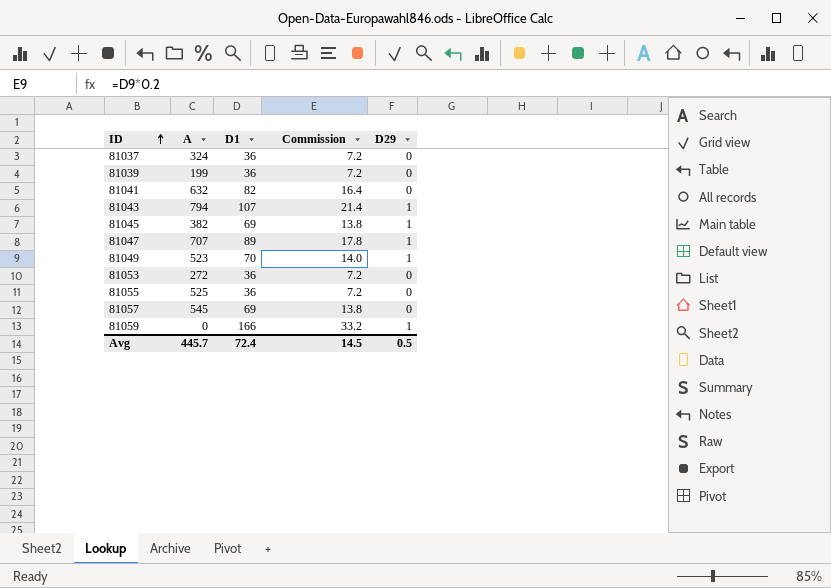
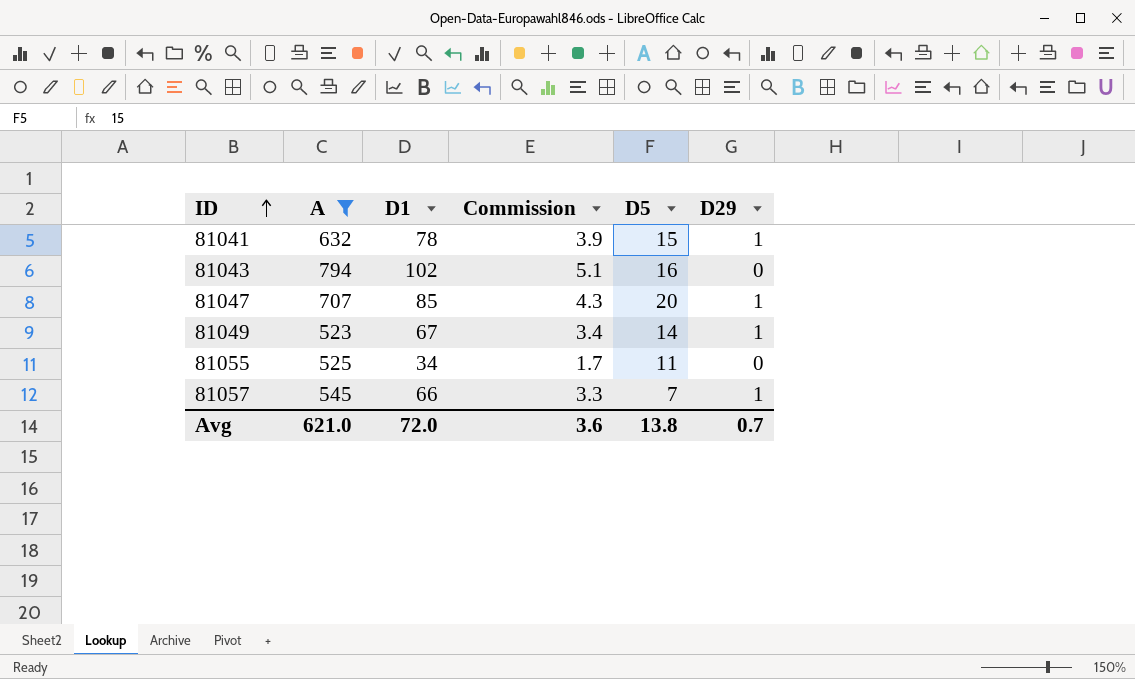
filter: none -> A >= 523
column Commission | formula: [D1] * 0.2 -> [D1] * 0.05
column D5 | position: none -> 5
81041 | D1: 82 -> 78
81041 | D29: 0 -> 1
81043 | D1: 107 -> 102
81043 | D29: 1 -> 0
81047 | D1: 89 -> 85
81049 | D1: 70 -> 67
81055 | D1: 36 -> 34
81057 | D1: 69 -> 66
81057 | D29: 0 -> 1
Avg | A: 445.7 -> 621.0
Avg | D1: 72.4 -> 72.0
Avg | Commission: 14.5 -> 3.6
Avg | D29: 0.5 -> 0.7

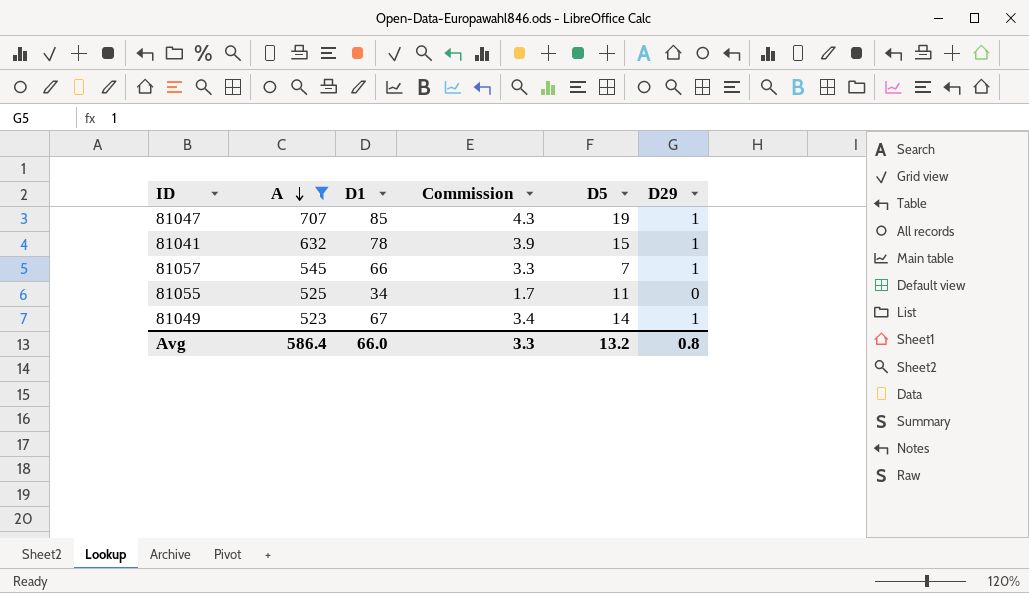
row order: ID ascending -> A descending
row 81043: 794 | 102 | 5.1 | 16 | 0 -> none
81047 | D5: 20 -> 19
Avg | A: 621.0 -> 586.4
Avg | D1: 72.0 -> 66.0
Avg | Commission: 3.6 -> 3.3
Avg | D5: 13.8 -> 13.2
Avg | D29: 0.7 -> 0.8

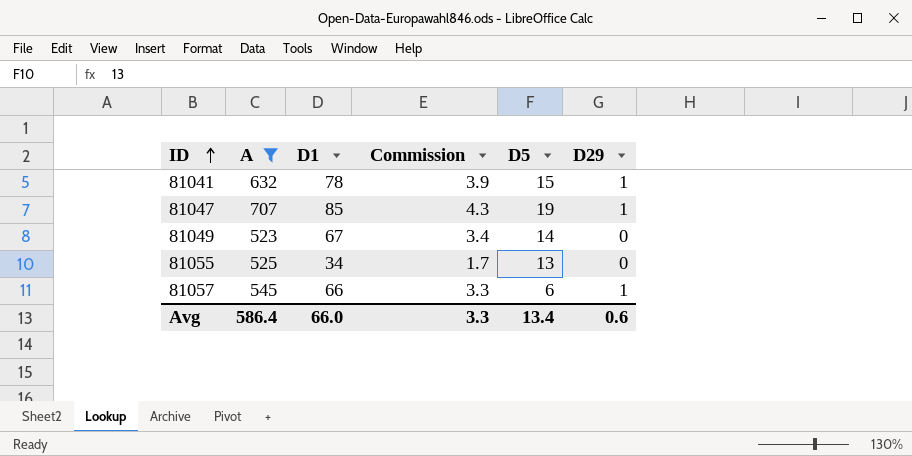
row order: A descending -> ID ascending
81049 | D29: 1 -> 0
81055 | D5: 11 -> 13
81057 | D5: 7 -> 6
Avg | D5: 13.2 -> 13.4
Avg | D29: 0.8 -> 0.6

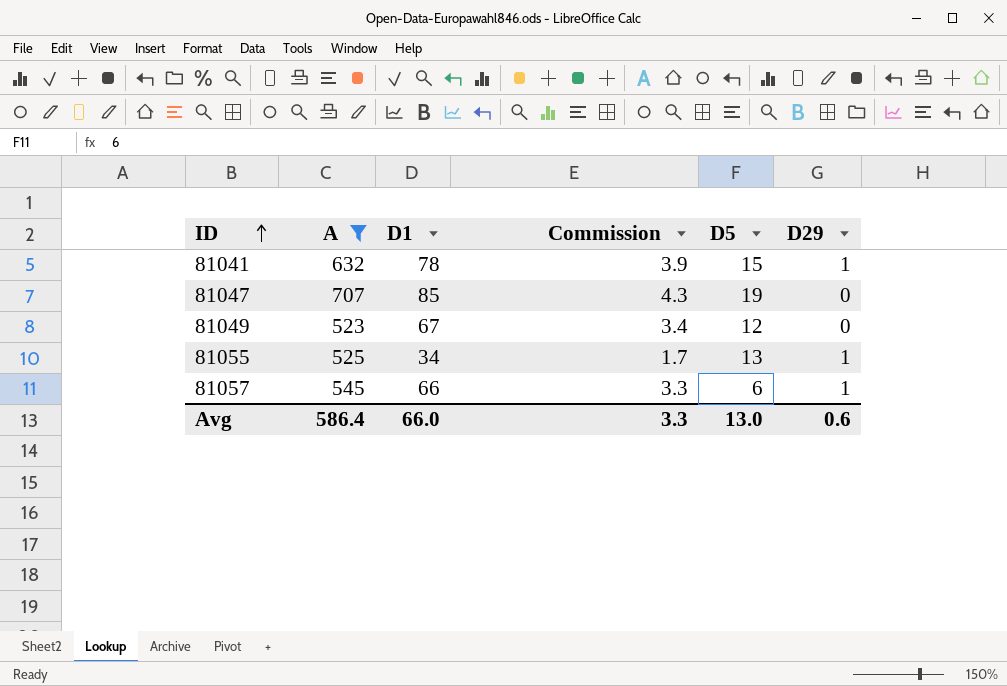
81047 | D29: 1 -> 0
81049 | D5: 14 -> 12
81055 | D29: 0 -> 1
Avg | D5: 13.4 -> 13.0

